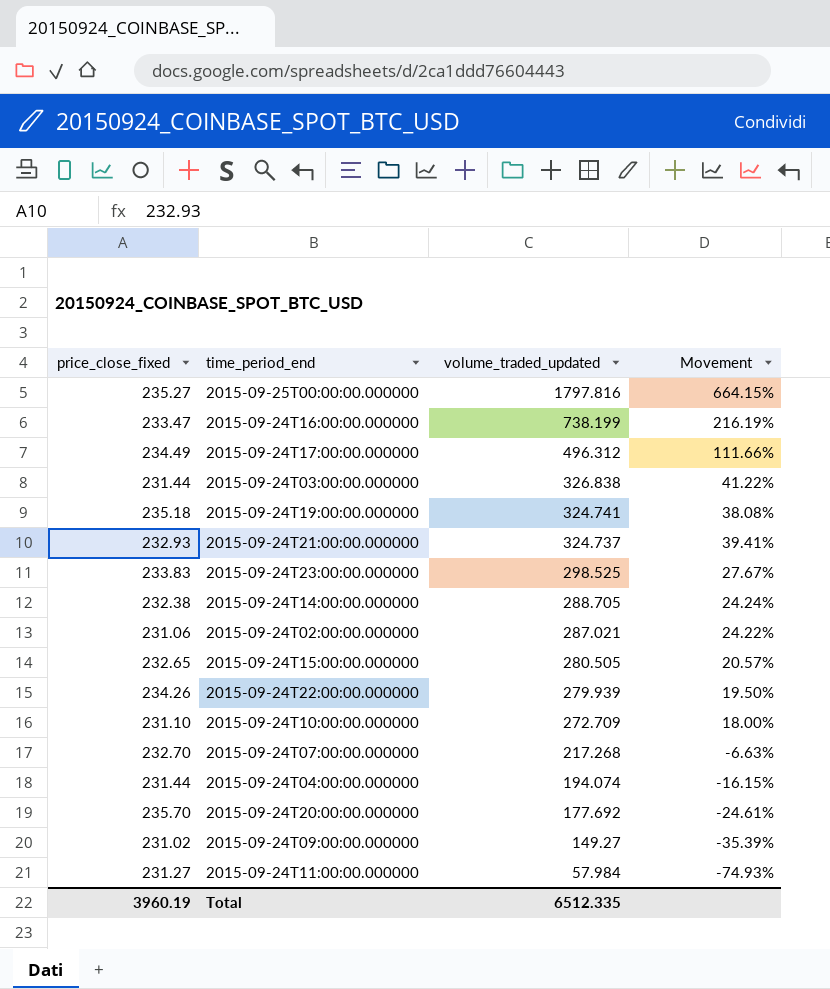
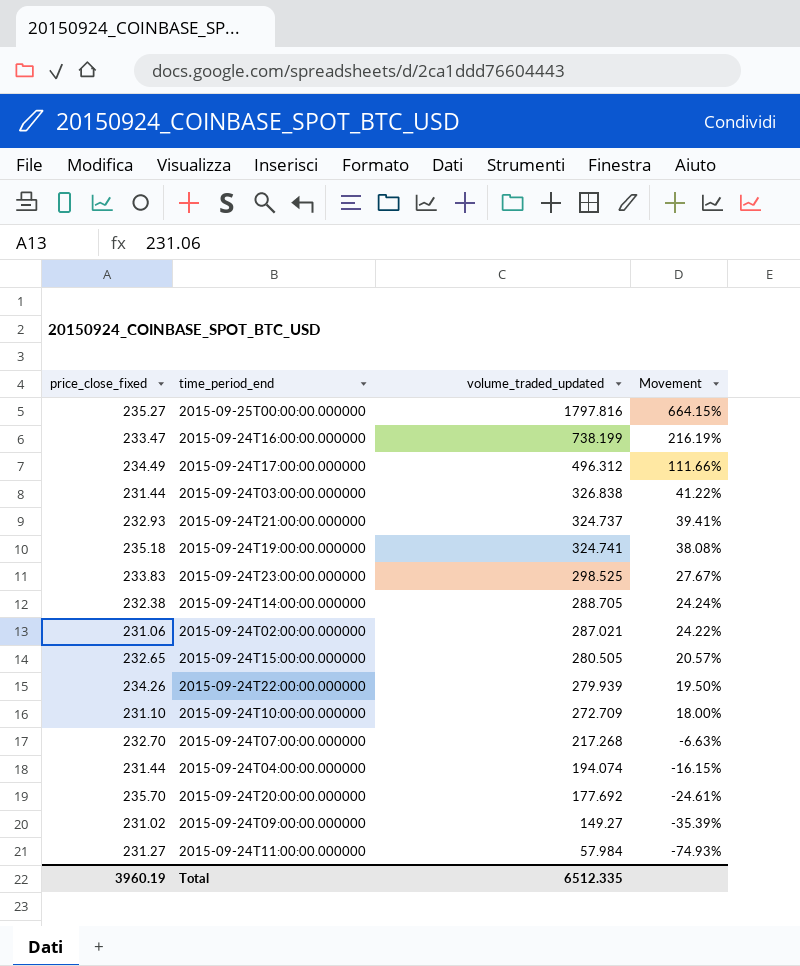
row order: volume_traded_updated descending -> Movement descending

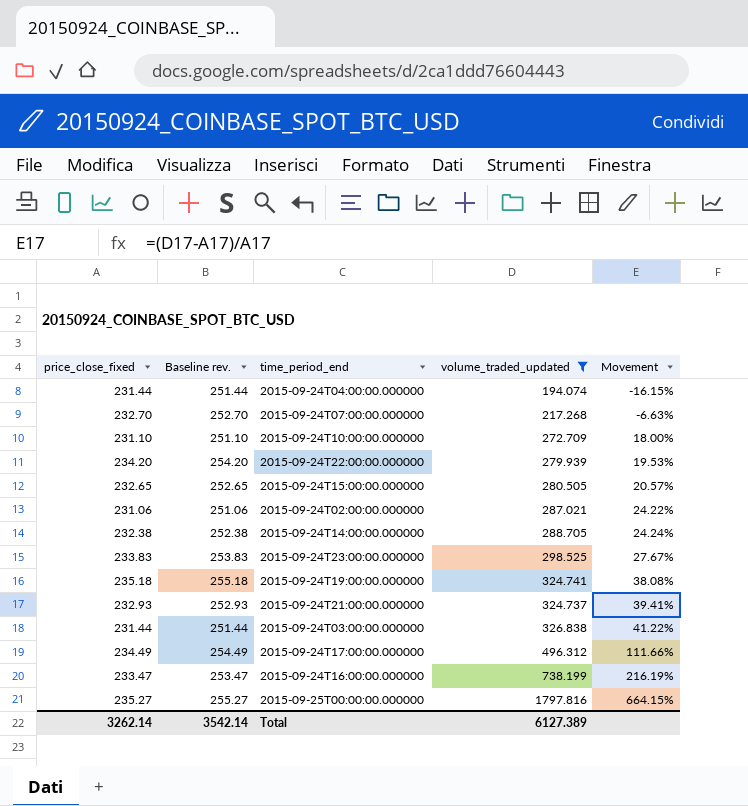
filter: none -> volume_traded_updated >= 194.074
row order: Movement descending -> Movement ascending
column Baseline rev. | formula: none -> [price_close_fixed] + 20
2015-09-24T22:00:00.000000 | price_close_fixed: 234.26 -> 234.20
2015-09-24T22:00:00.000000 | Movement: 19.50% -> 19.53%
Total | price_close_fixed: 3960.19 -> 3262.14
Total | volume_traded_updated: 6512.335 -> 6127.389

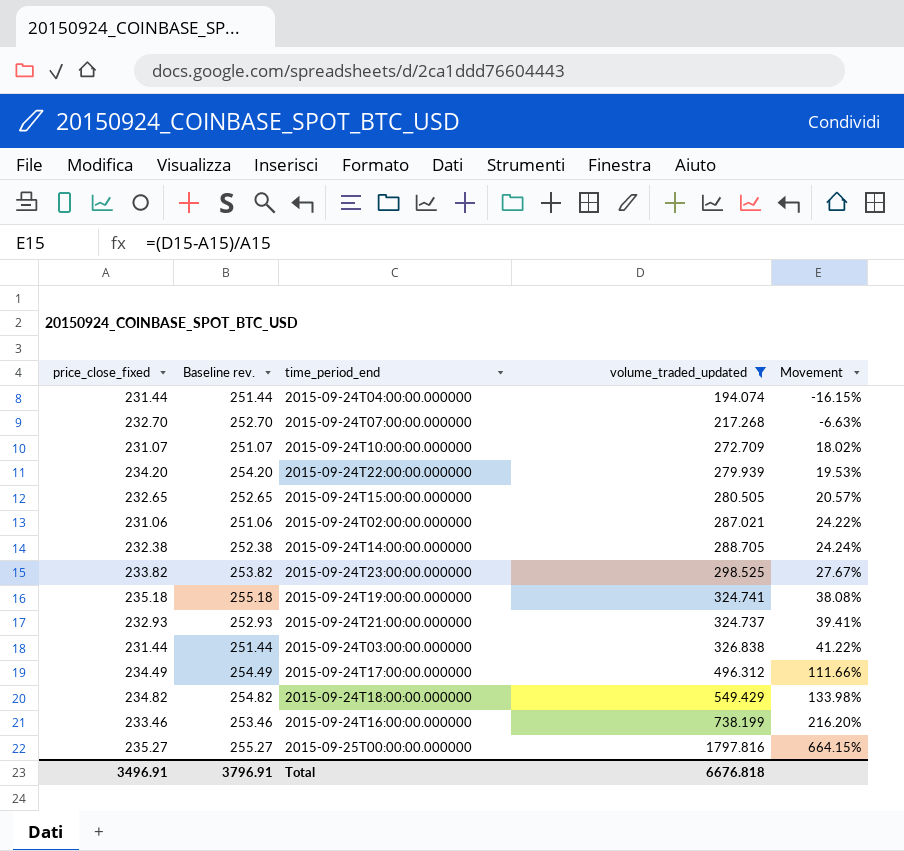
2015-09-24T10:00:00.000000 | price_close_fixed: 231.10 -> 231.07
2015-09-24T10:00:00.000000 | Baseline rev.: 251.10 -> 251.07
2015-09-24T10:00:00.000000 | Movement: 18.00% -> 18.02%
2015-09-24T23:00:00.000000 | price_close_fixed: 233.83 -> 233.82
2015-09-24T23:00:00.000000 | Baseline rev.: 253.83 -> 253.82
row 2015-09-24T18:00:00.000000: none -> 234.82 | 254.82 | 549.429 | 133.98%
2015-09-24T16:00:00.000000 | price_close_fixed: 233.47 -> 233.46
2015-09-24T16:00:00.000000 | Baseline rev.: 253.47 -> 253.46
2015-09-24T16:00:00.000000 | Movement: 216.19% -> 216.20%
Total | price_close_fixed: 3262.14 -> 3496.91
Total | Baseline rev.: 3542.14 -> 3796.91
Total | volume_traded_updated: 6127.389 -> 6676.818

